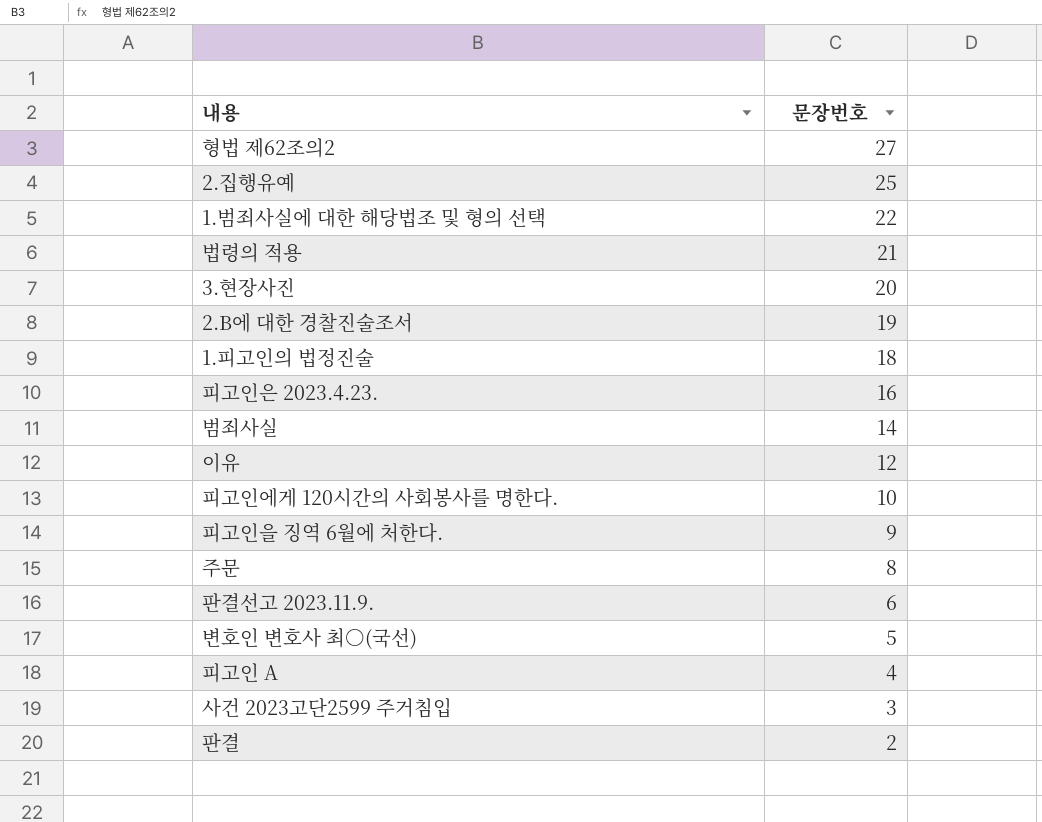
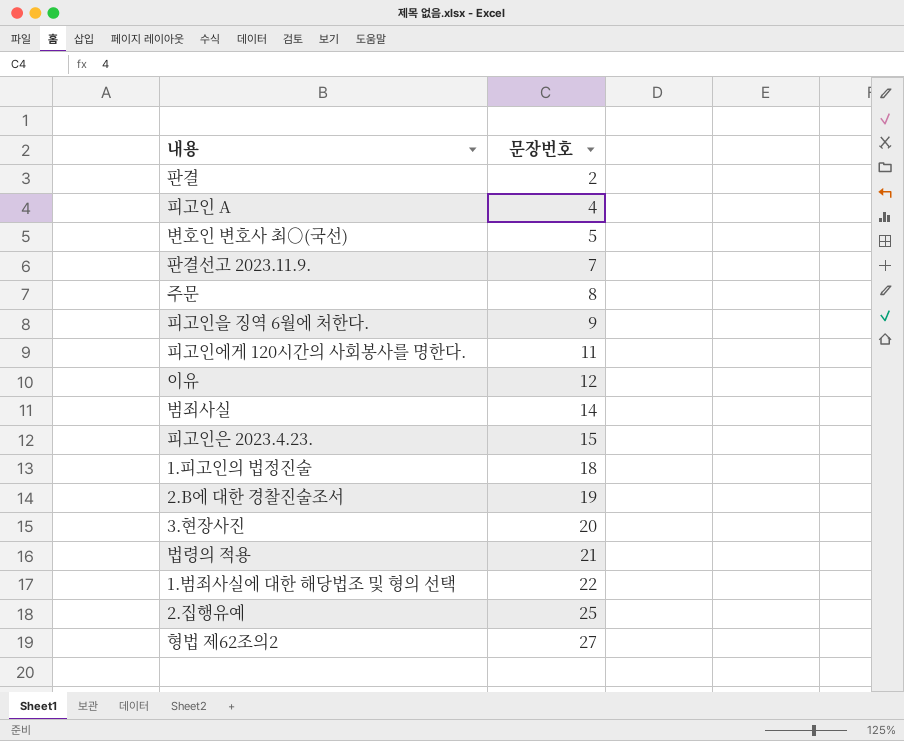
row order: 문장번호 descending -> 문장번호 ascending
row 사건 2023고단2599 주거침입: 3 -> none
판결선고 2023.11.9. | 문장번호: 6 -> 7
피고인에게 120시간의 사회봉사를 명한다. | 문장번호: 10 -> 11
피고인은 2023.4.23. | 문장번호: 16 -> 15

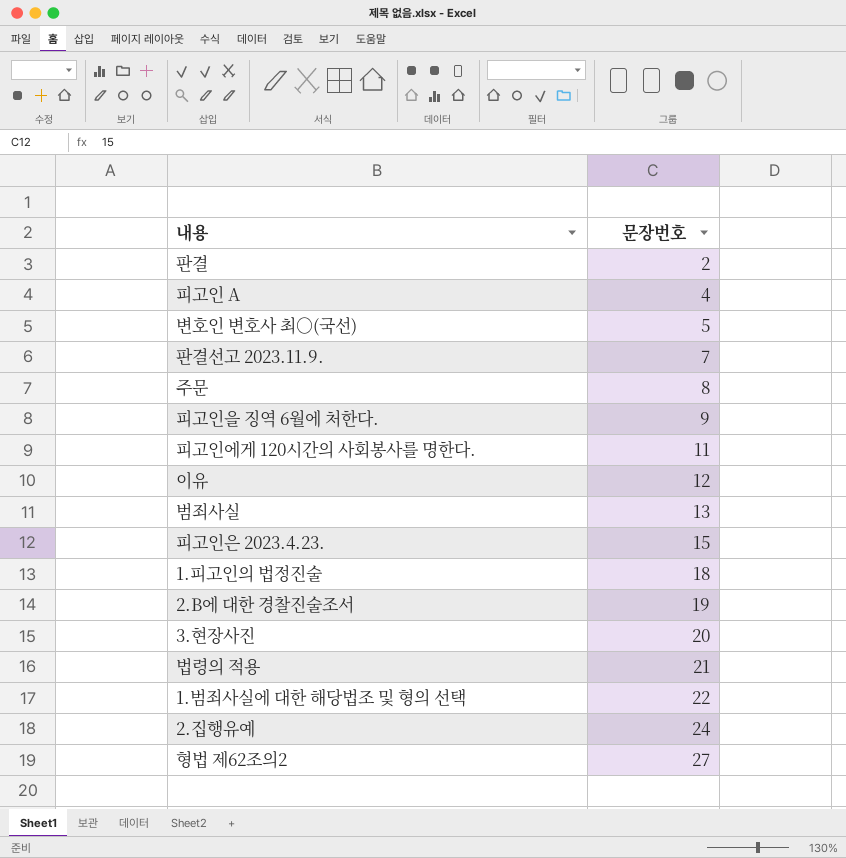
범죄사실 | 문장번호: 14 -> 13
2.집행유예 | 문장번호: 25 -> 24

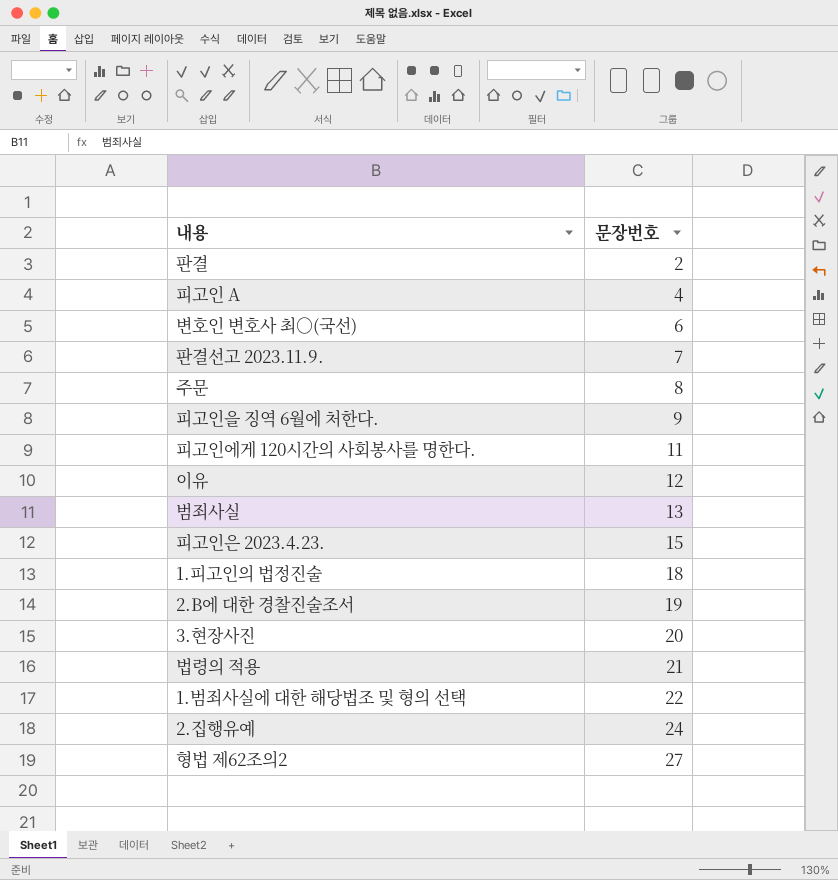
변호인 변호사 최○(국선) | 문장번호: 5 -> 6

